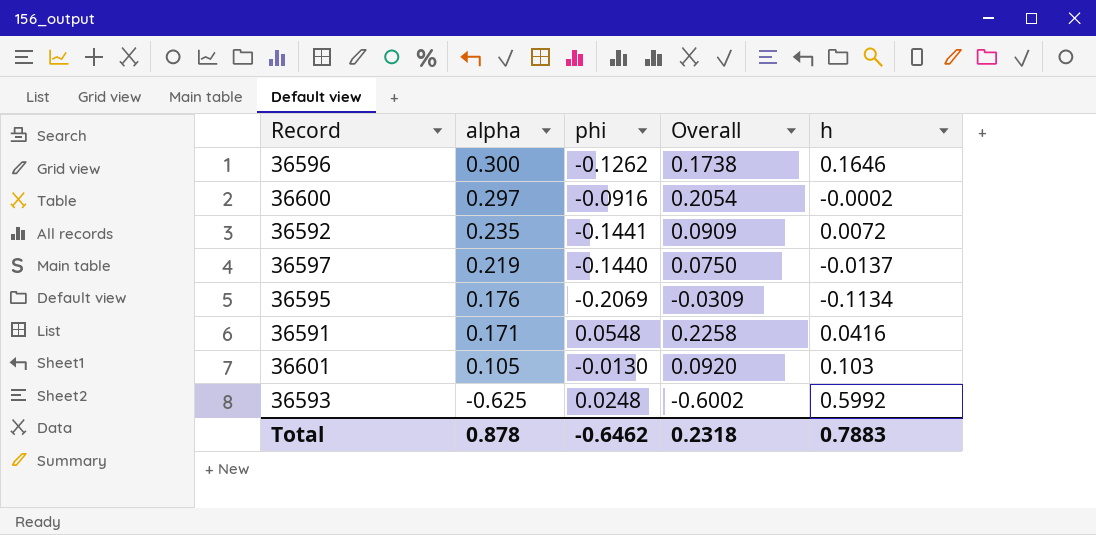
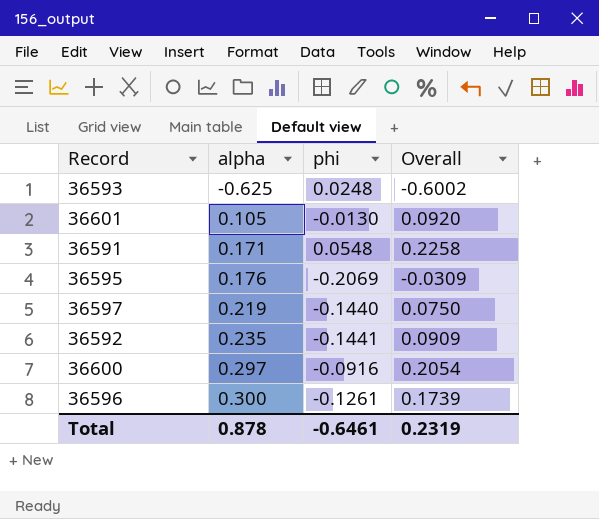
row order: alpha descending -> alpha ascending
column h | position: 5 -> none
36596 | phi: -0.1262 -> -0.1261
36596 | Overall: 0.1738 -> 0.1739
Total | phi: -0.6462 -> -0.6461
Total | Overall: 0.2318 -> 0.2319

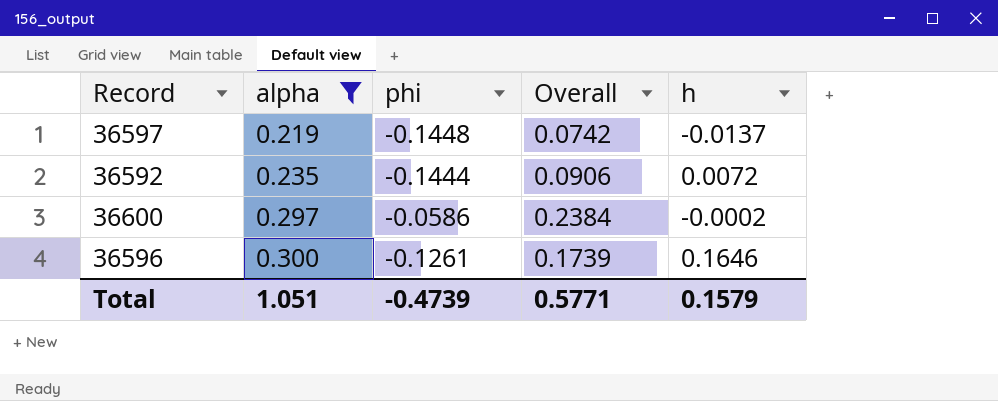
filter: none -> alpha >= 0.219
column h | position: none -> 5
36597 | phi: -0.1440 -> -0.1448
36597 | Overall: 0.0750 -> 0.0742
36592 | phi: -0.1441 -> -0.1444
36592 | Overall: 0.0909 -> 0.0906
36600 | phi: -0.0916 -> -0.0586
36600 | Overall: 0.2054 -> 0.2384
Total | alpha: 0.878 -> 1.051
Total | phi: -0.6461 -> -0.4739
Total | Overall: 0.2319 -> 0.5771

